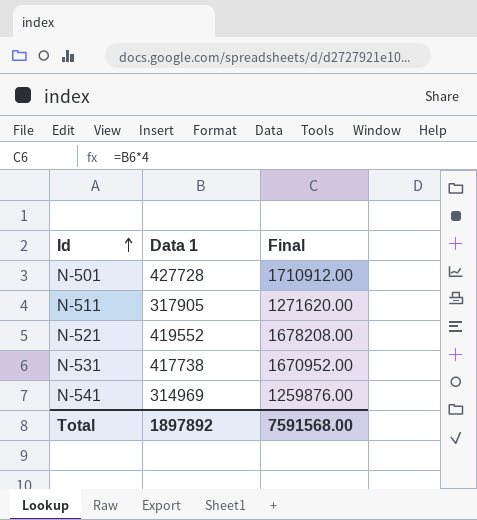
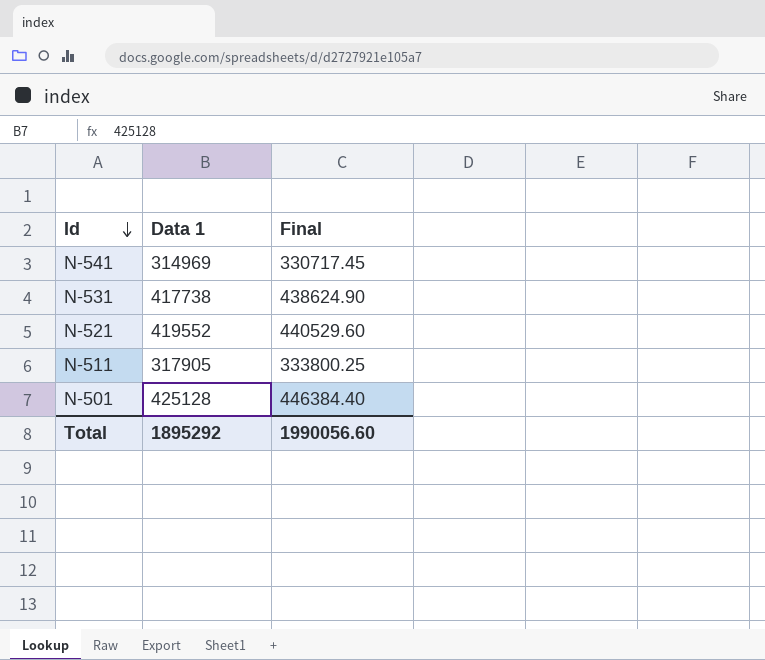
row order: Id ascending -> Id descending
column Final | formula: [Data 1] * 4 -> [Data 1] * 1.05
N-501 | Data 1: 427728 -> 425128
Total | Data 1: 1897892 -> 1895292
Total | Final: 7591568.00 -> 1990056.60

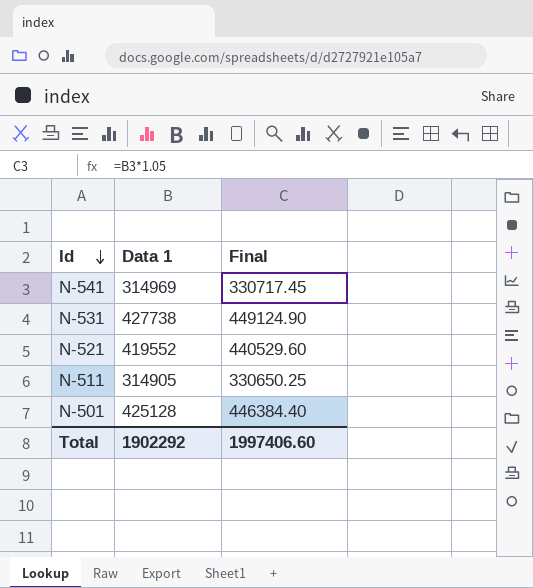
N-531 | Data 1: 417738 -> 427738
N-531 | Final: 438624.90 -> 449124.90
N-511 | Data 1: 317905 -> 314905
N-511 | Final: 333800.25 -> 330650.25
Total | Data 1: 1895292 -> 1902292
Total | Final: 1990056.60 -> 1997406.60

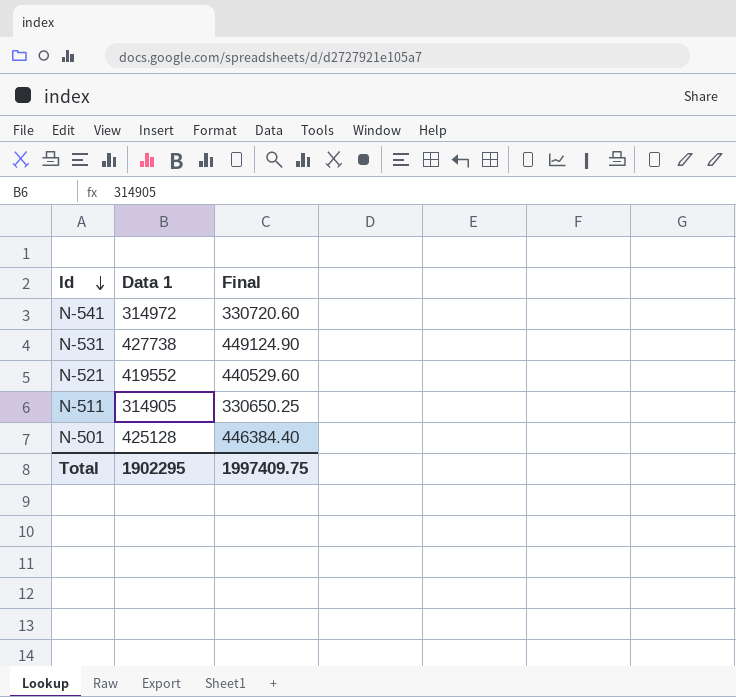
N-541 | Data 1: 314969 -> 314972
N-541 | Final: 330717.45 -> 330720.60
Total | Data 1: 1902292 -> 1902295
Total | Final: 1997406.60 -> 1997409.75

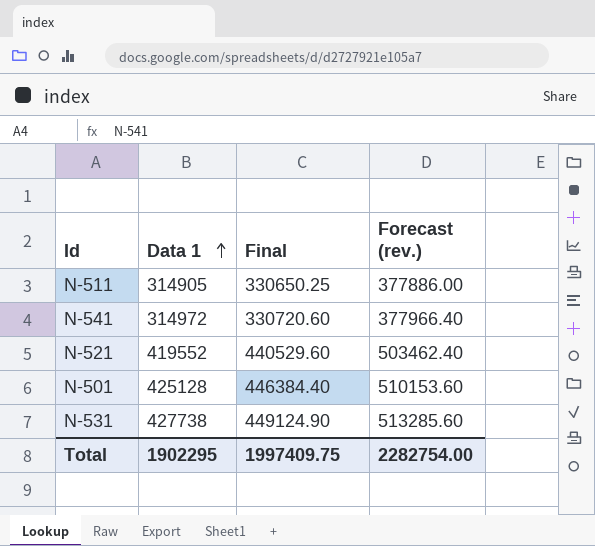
row order: Id descending -> Data 1 ascending
column Forecast (rev.) | formula: none -> [Data 1] * 1.2

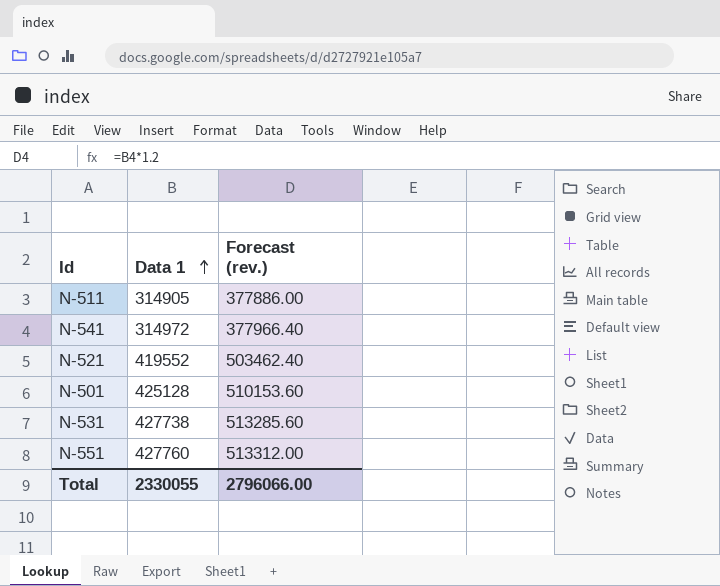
column Final | formula: [Data 1] * 1.05 -> none
row N-551: none -> 427760 | 513312.00
Total | Data 1: 1902295 -> 2330055
Total | Forecast (rev.): 2282754.00 -> 2796066.00

